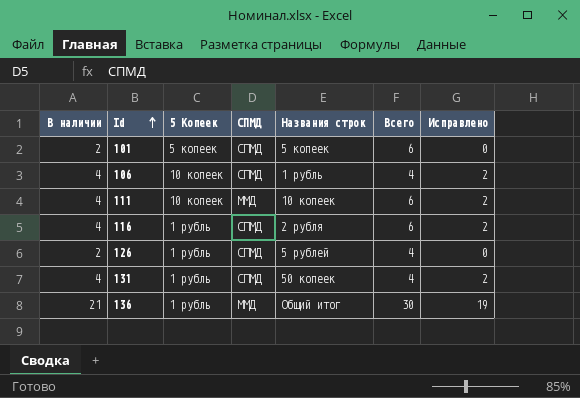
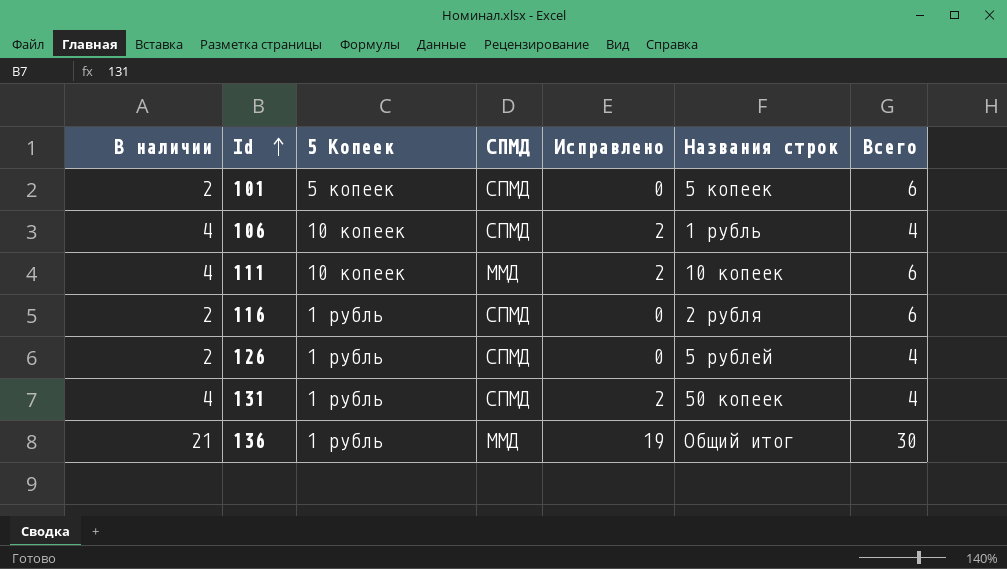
column Исправлено | position: 7 -> 5
116 | В наличии: 4 -> 2
116 | Исправлено: 2 -> 0

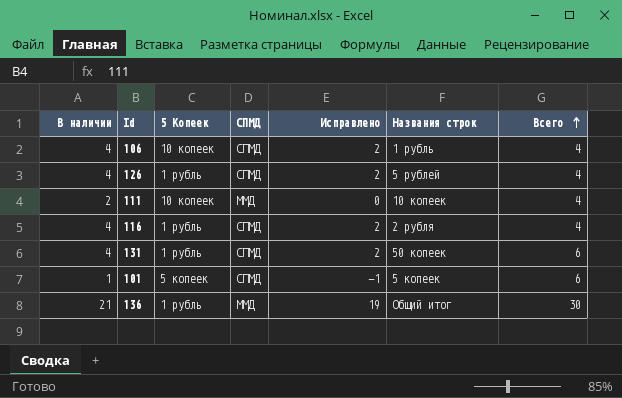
row order: Id ascending -> Всего ascending
126 | В наличии: 2 -> 4
126 | Исправлено: 0 -> 2
111 | В наличии: 4 -> 2
111 | Исправлено: 2 -> 0
111 | Всего: 6 -> 4
116 | В наличии: 2 -> 4
116 | Исправлено: 0 -> 2
116 | Всего: 6 -> 4
131 | Всего: 4 -> 6
101 | В наличии: 2 -> 1
101 | Исправлено: 0 -> -1

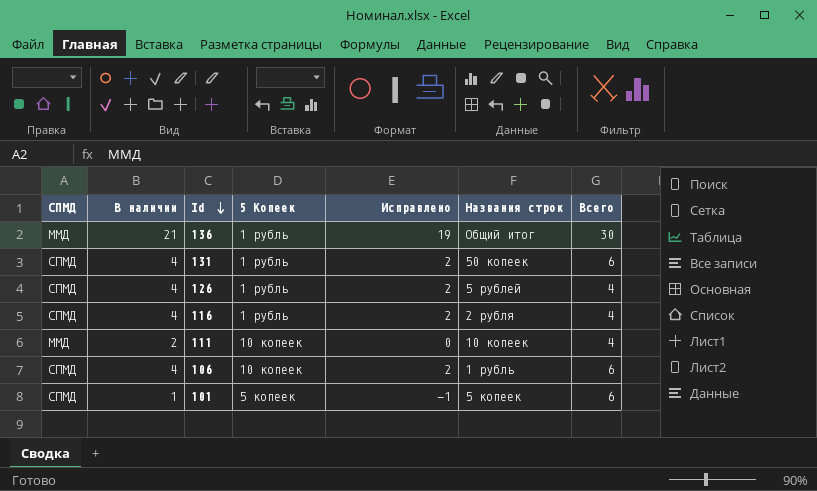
row order: Всего ascending -> Id descending
column СПМД | position: 4 -> 1
106 | Всего: 4 -> 6

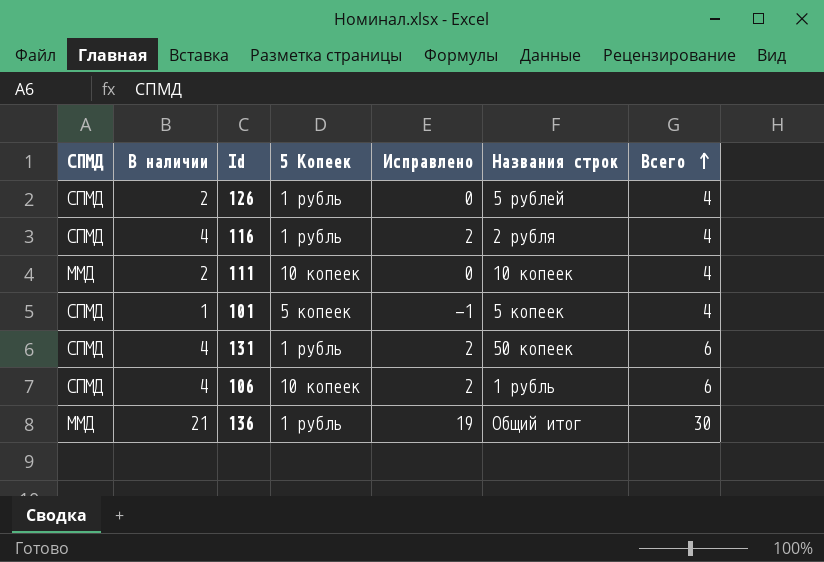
row order: Id descending -> Всего ascending
126 | В наличии: 4 -> 2
126 | Исправлено: 2 -> 0
101 | Всего: 6 -> 4

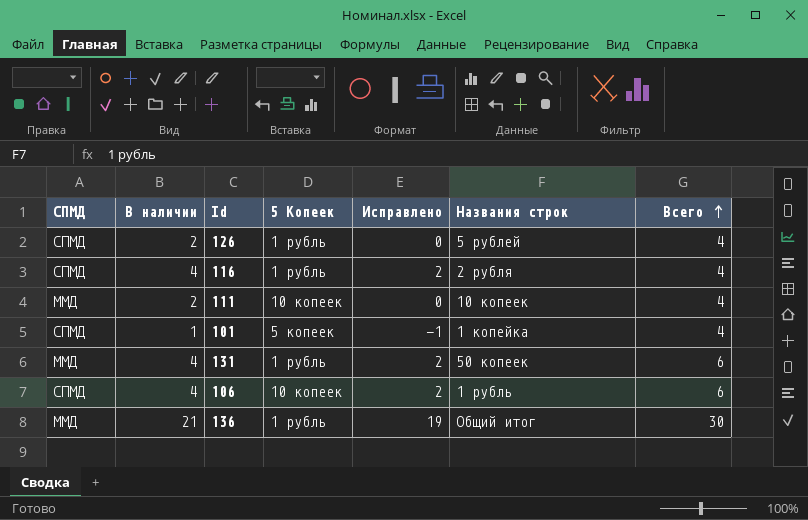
101 | Названия строк: 5 копеек -> 1 копейка
131 | СПМД: СПМД -> ММД

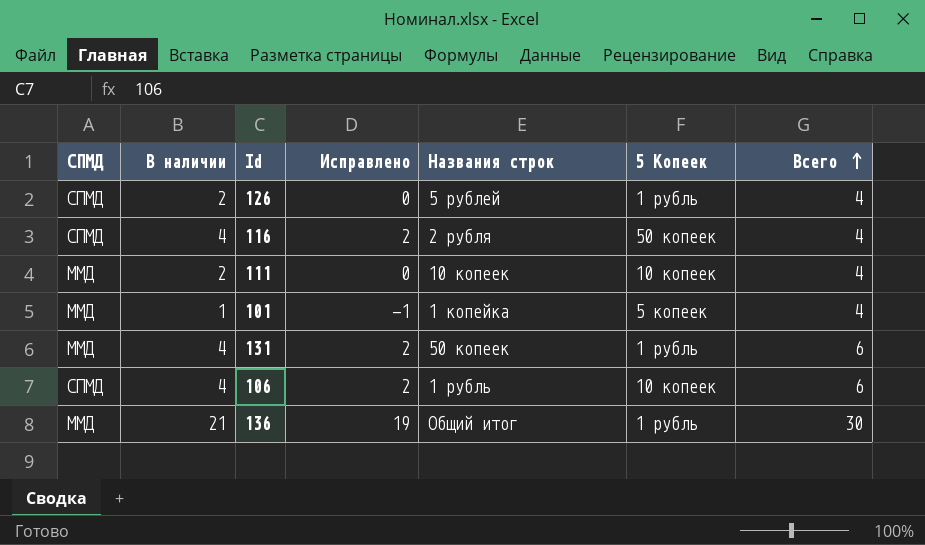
column 5 Копеек | position: 4 -> 6
116 | 5 Копеек: 1 рубль -> 50 копеек
101 | СПМД: СПМД -> ММД

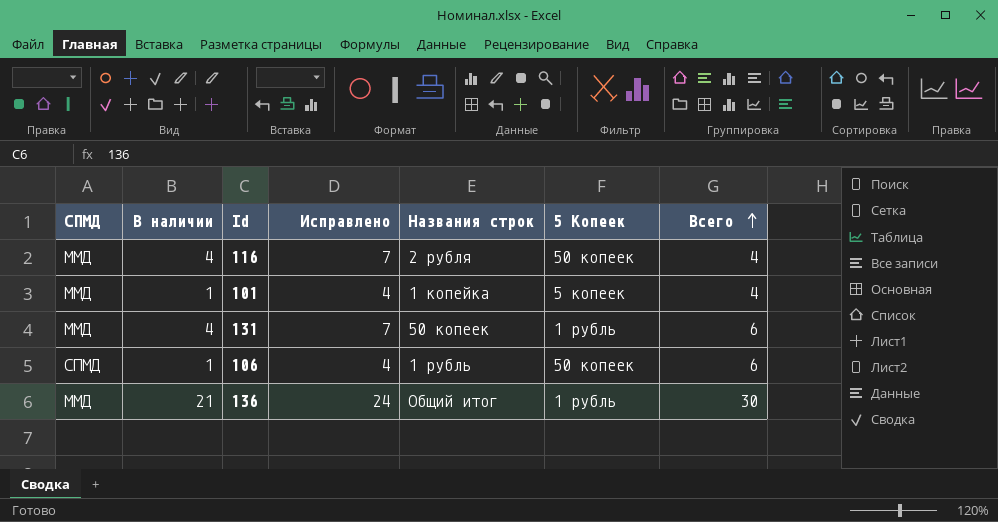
column Исправлено | formula: [В наличии] - 2 -> [В наличии] + 3
row 126: СПМД | 2 | 0 | 5 рублей | 1 рубль | 4 -> none
row 111: ММД | 2 | 0 | 10 копеек | 10 копеек | 4 -> none
116 | СПМД: СПМД -> ММД
106 | В наличии: 4 -> 1
106 | 5 Копеек: 10 копеек -> 50 копеек

